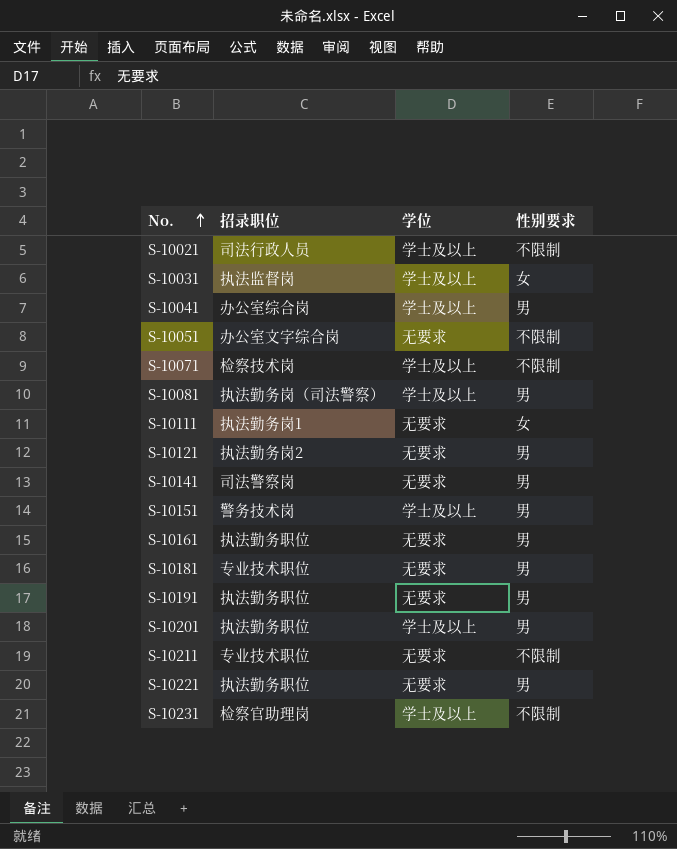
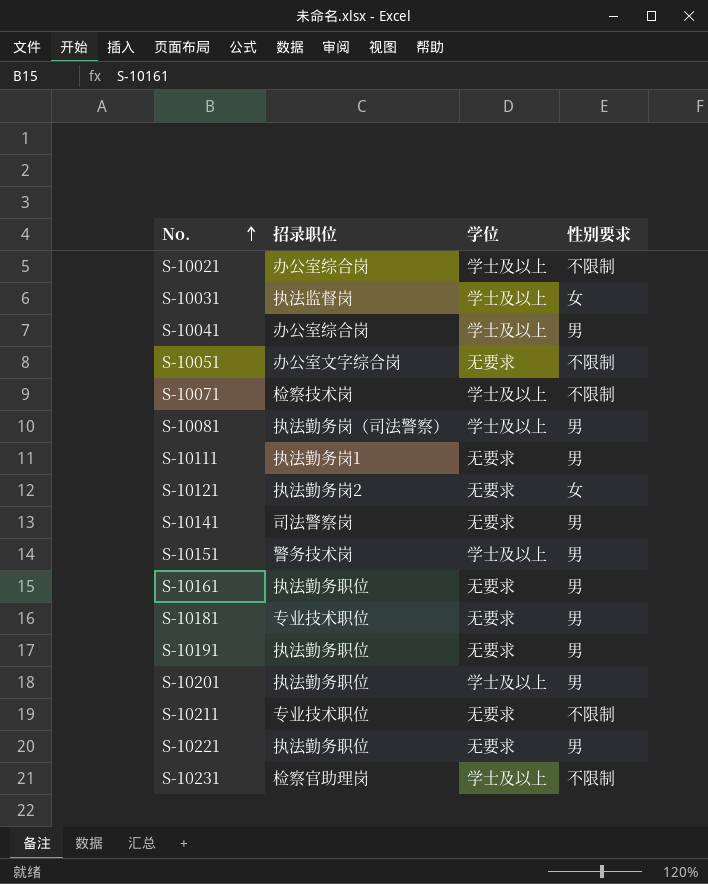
S-10021 | 招录职位: 司法行政人员 -> 办公室综合岗
S-10111 | 性别要求: 女 -> 男
S-10121 | 性别要求: 男 -> 女

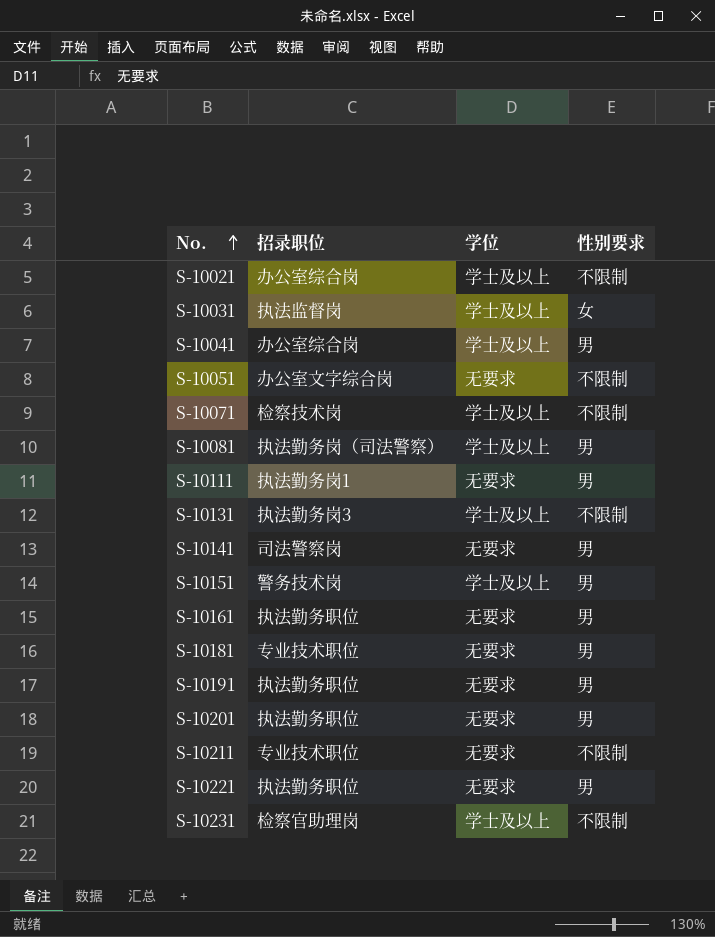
row S-10121: 执法勤务岗2 | 无要求 | 女 -> none
row S-10131: none -> 执法勤务岗3 | 学士及以上 | 不限制
S-10201 | 学位: 学士及以上 -> 无要求

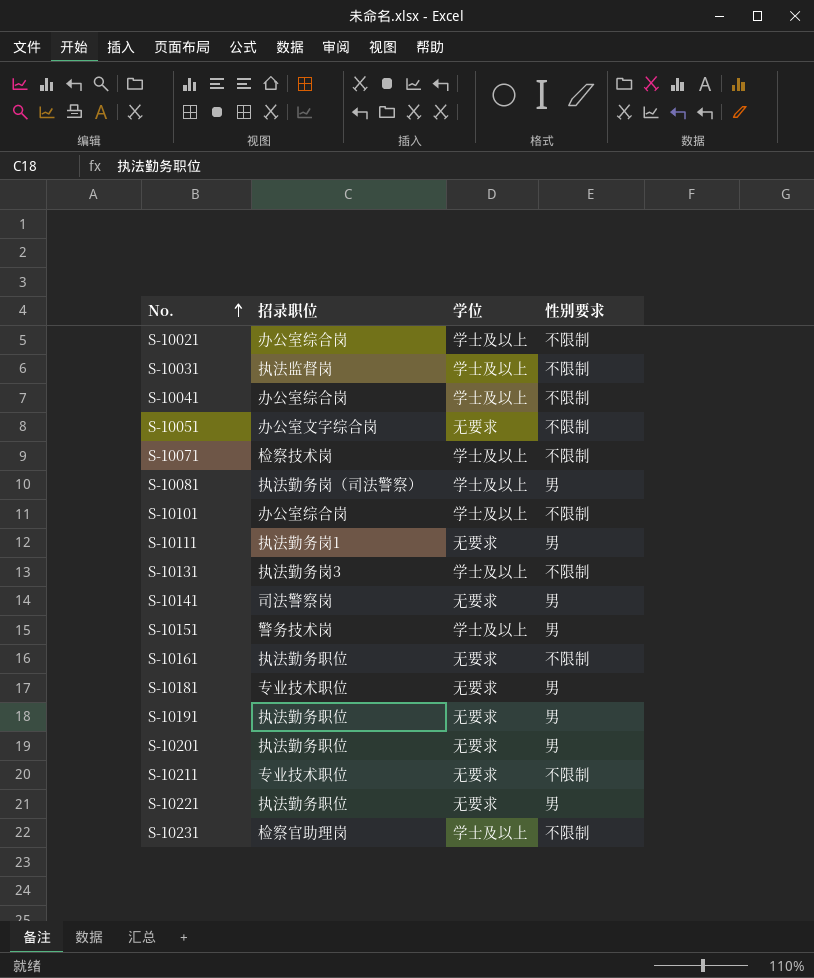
S-10031 | 性别要求: 女 -> 不限制
S-10041 | 性别要求: 男 -> 不限制
row S-10101: none -> 办公室综合岗 | 学士及以上 | 不限制
S-10161 | 性别要求: 男 -> 不限制

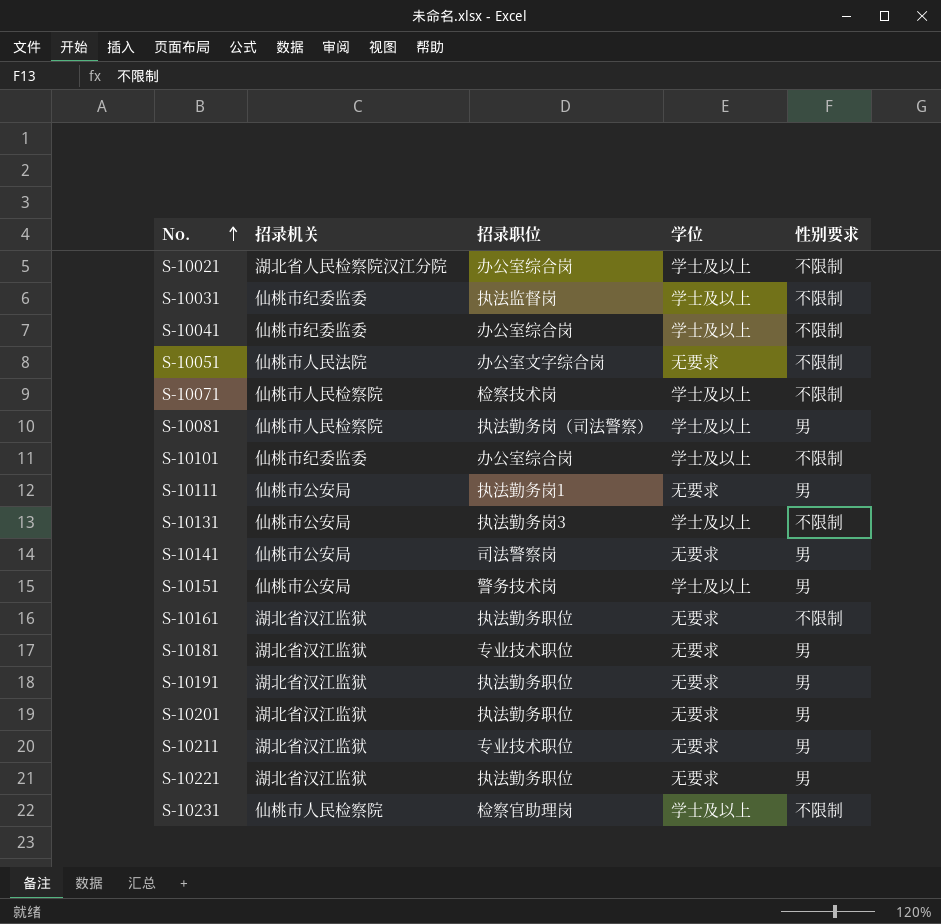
column 招录机关 | position: none -> 2
S-10211 | 性别要求: 不限制 -> 男

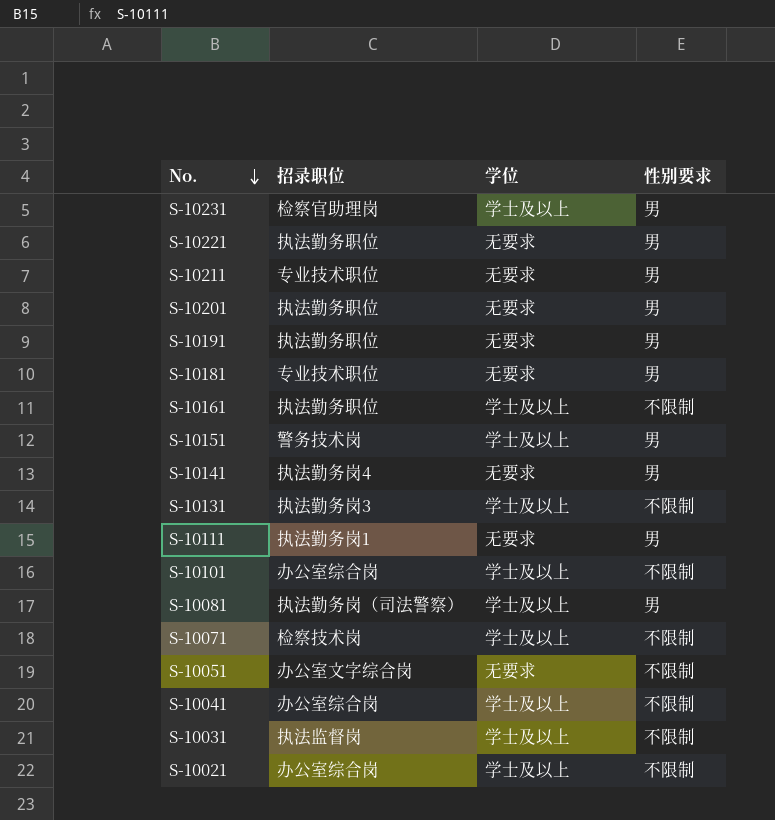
row order: No. ascending -> No. descending
column 招录机关 | position: 2 -> none
S-10231 | 性别要求: 不限制 -> 男
S-10161 | 学位: 无要求 -> 学士及以上
S-10141 | 招录职位: 司法警察岗 -> 执法勤务岗4

